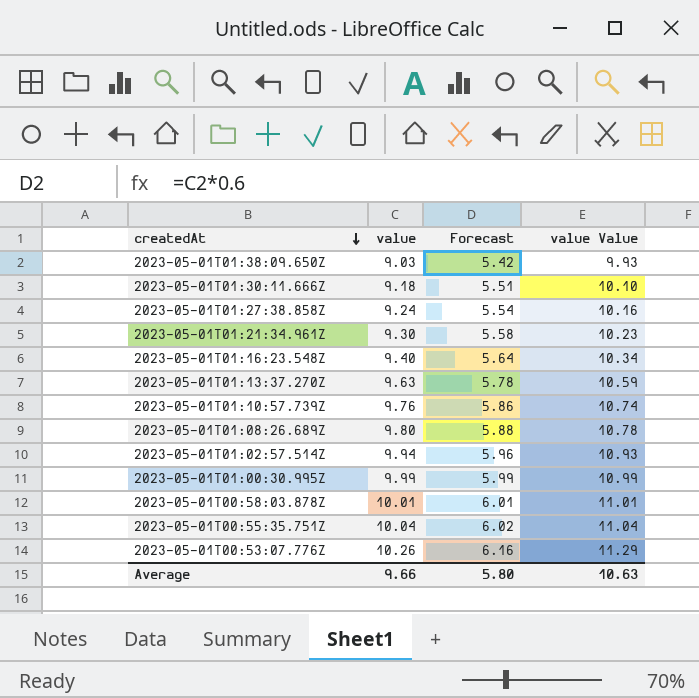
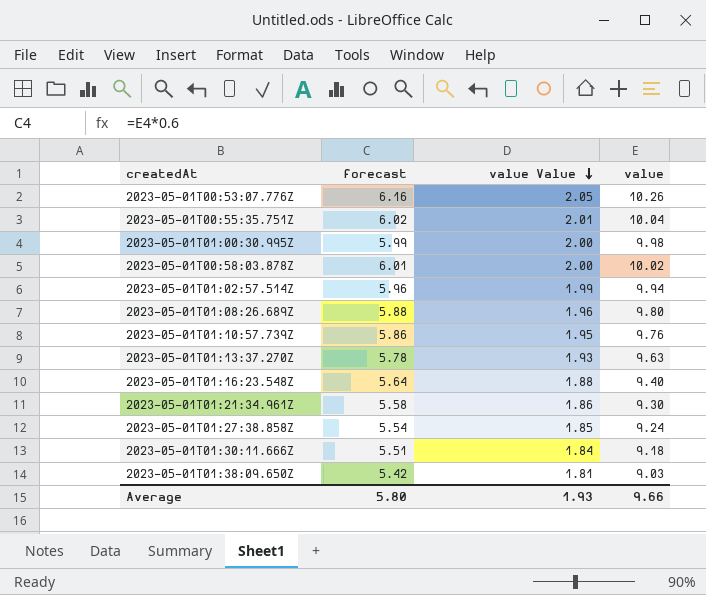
row order: createdAt descending -> value Value descending
column name: Forecast -> forecast
column value Value | formula: [value] * 1.1 -> [value] * 0.2
column value | position: 2 -> 4
2023-05-01T01:00:30.995Z | value: 9.99 -> 9.98
2023-05-01T00:58:03.878Z | value: 10.01 -> 10.02
Average | value Value: 10.63 -> 1.93

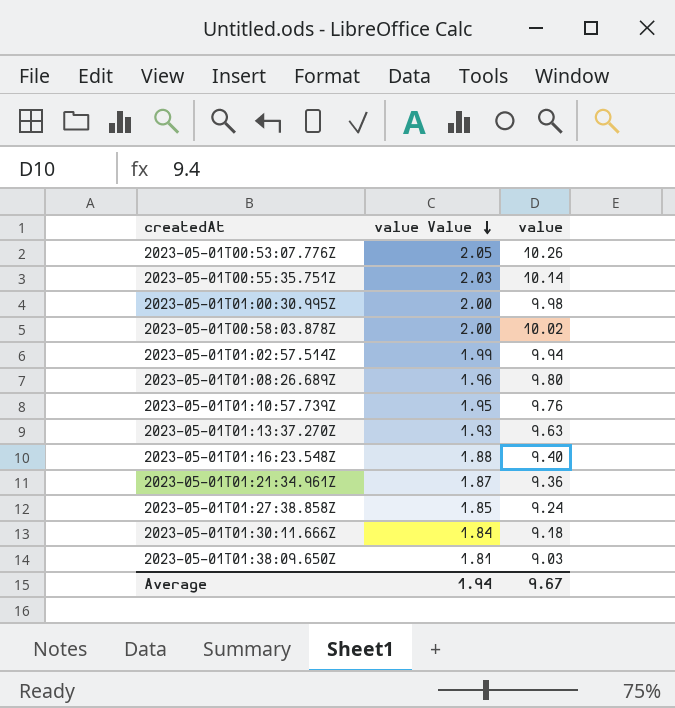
column forecast | formula: [value] * 0.6 -> none
2023-05-01T00:55:35.751Z | value Value: 2.01 -> 2.03
2023-05-01T00:55:35.751Z | value: 10.04 -> 10.14
2023-05-01T01:21:34.961Z | value Value: 1.86 -> 1.87
2023-05-01T01:21:34.961Z | value: 9.30 -> 9.36
Average | value Value: 1.93 -> 1.94
Average | value: 9.66 -> 9.67

